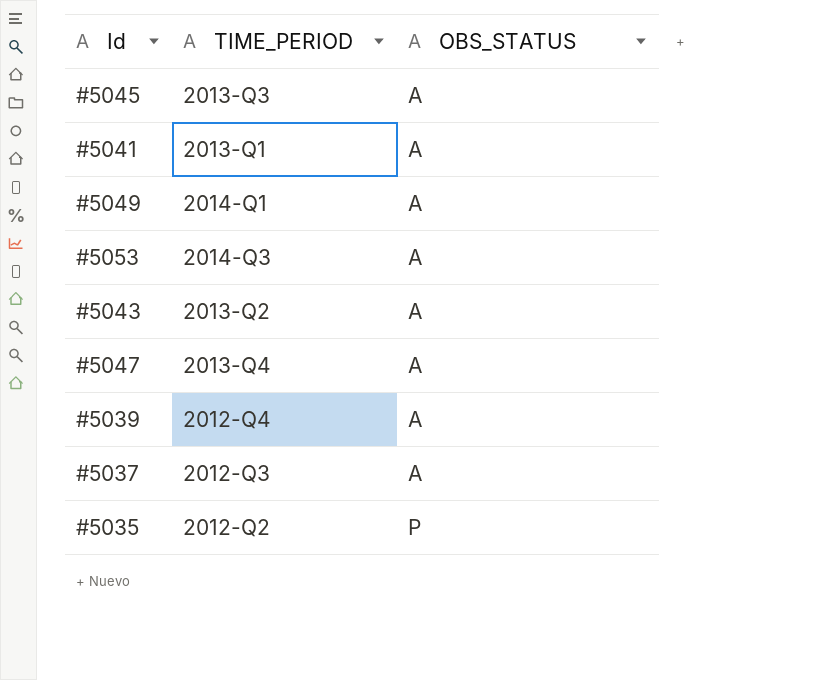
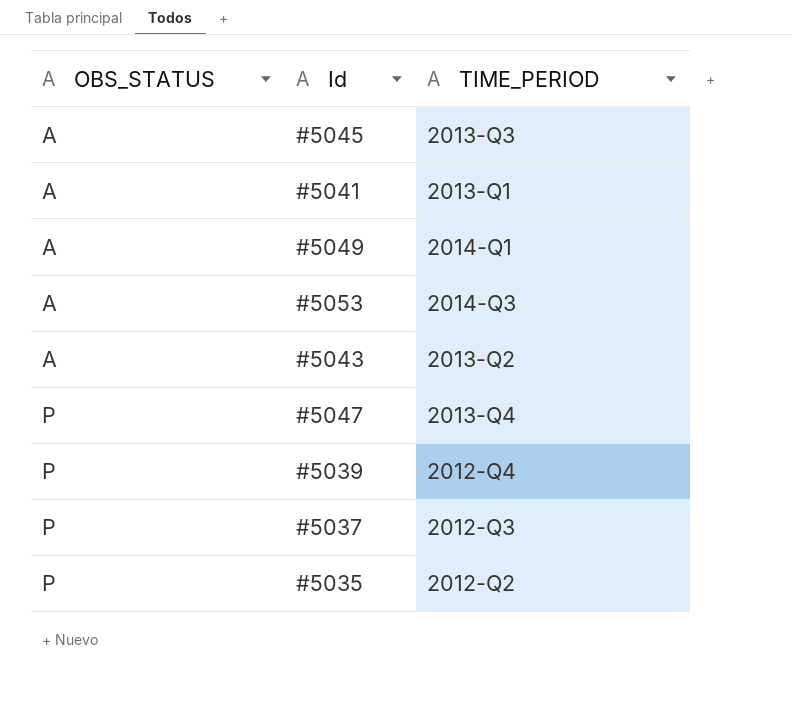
column OBS_STATUS | position: 3 -> 1
#5047 | OBS_STATUS: A -> P
#5039 | OBS_STATUS: A -> P
#5037 | OBS_STATUS: A -> P

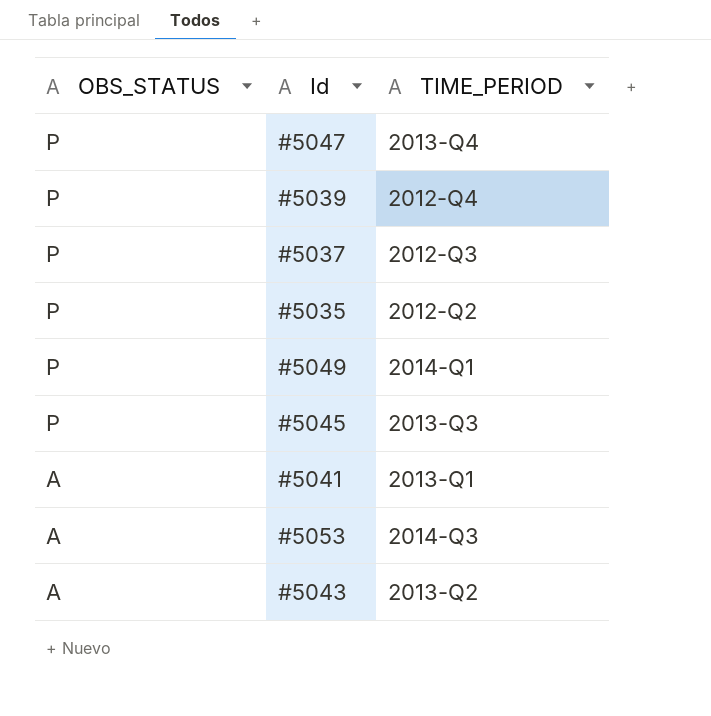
row order: OBS_STATUS ascending -> OBS_STATUS descending
#5049 | OBS_STATUS: A -> P
#5045 | OBS_STATUS: A -> P

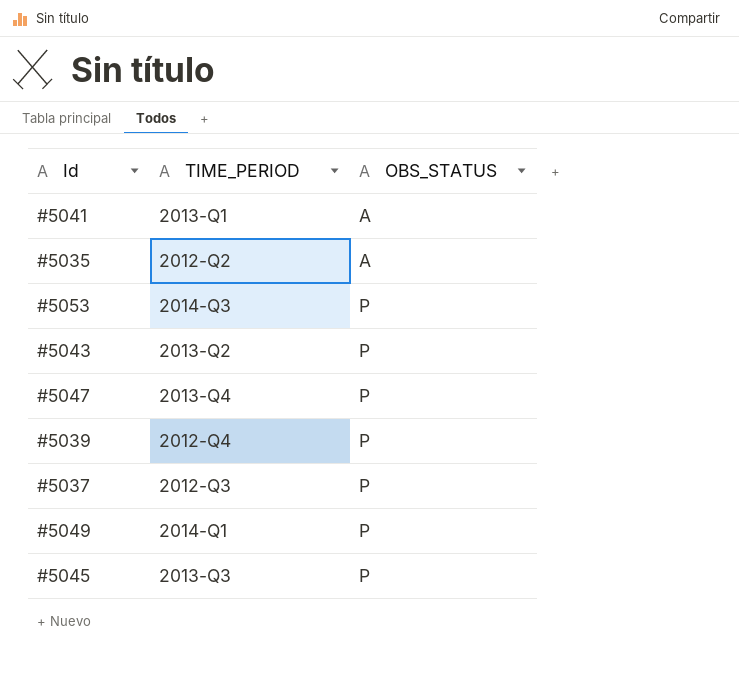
row order: OBS_STATUS descending -> OBS_STATUS ascending
column OBS_STATUS | position: 1 -> 3
#5035 | OBS_STATUS: P -> A
#5053 | OBS_STATUS: A -> P
#5043 | OBS_STATUS: A -> P

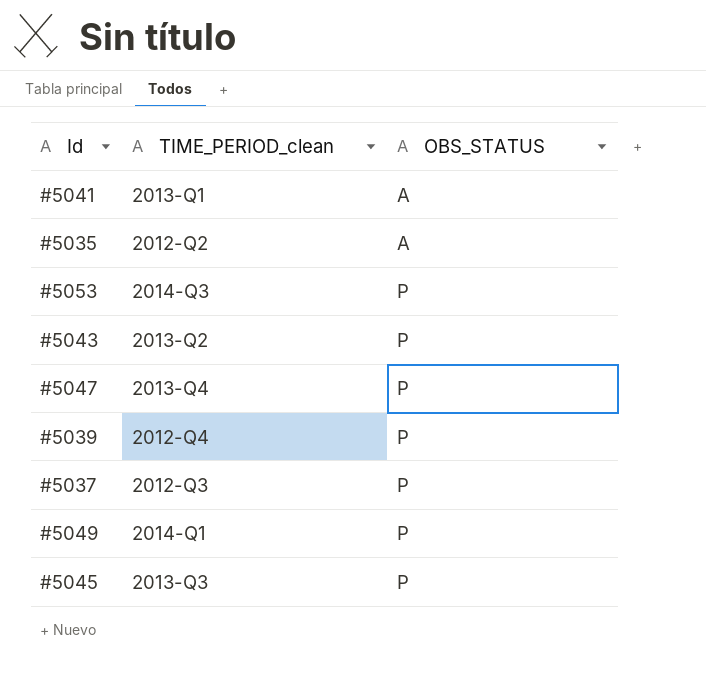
column name: TIME_PERIOD -> TIME_PERIOD_clean

